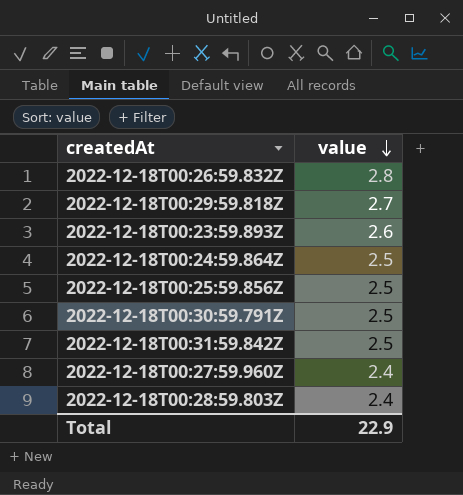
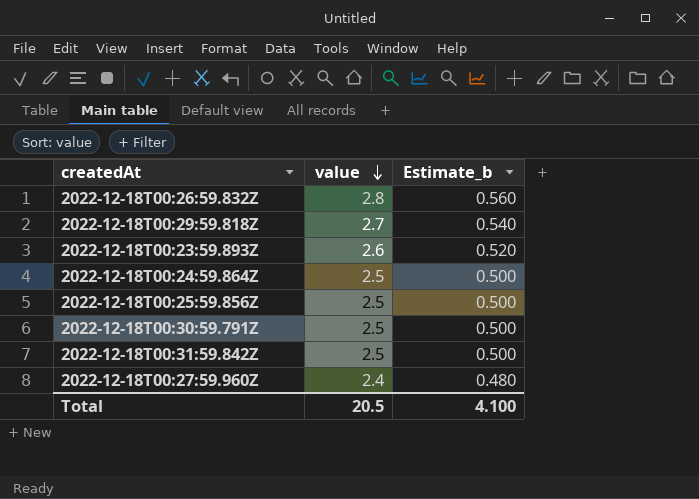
column Estimate_b | formula: none -> [value] * 0.2
row 2022-12-18T00:28:59.803Z: 2.4 -> none
Total | value: 22.9 -> 20.5

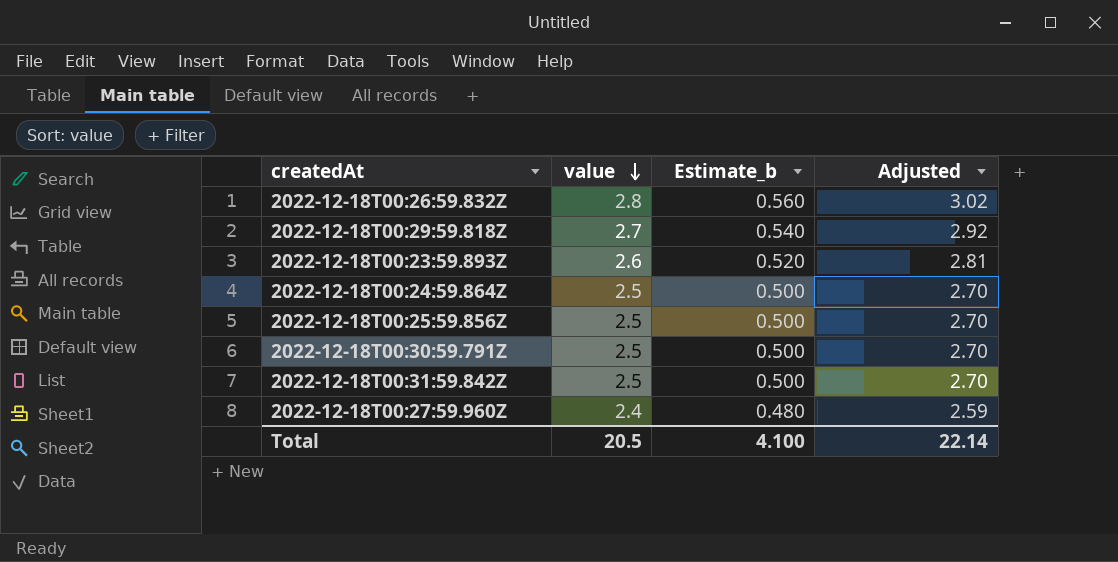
column Adjusted | formula: none -> [value] * 1.08

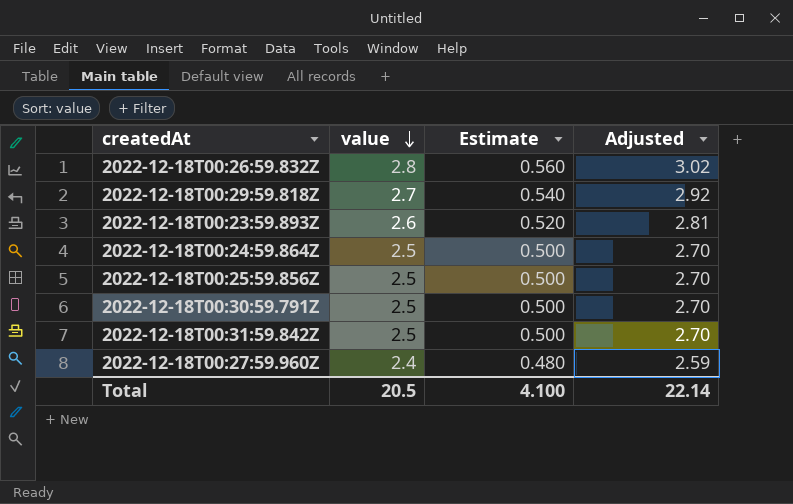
column name: Estimate_b -> Estimate

